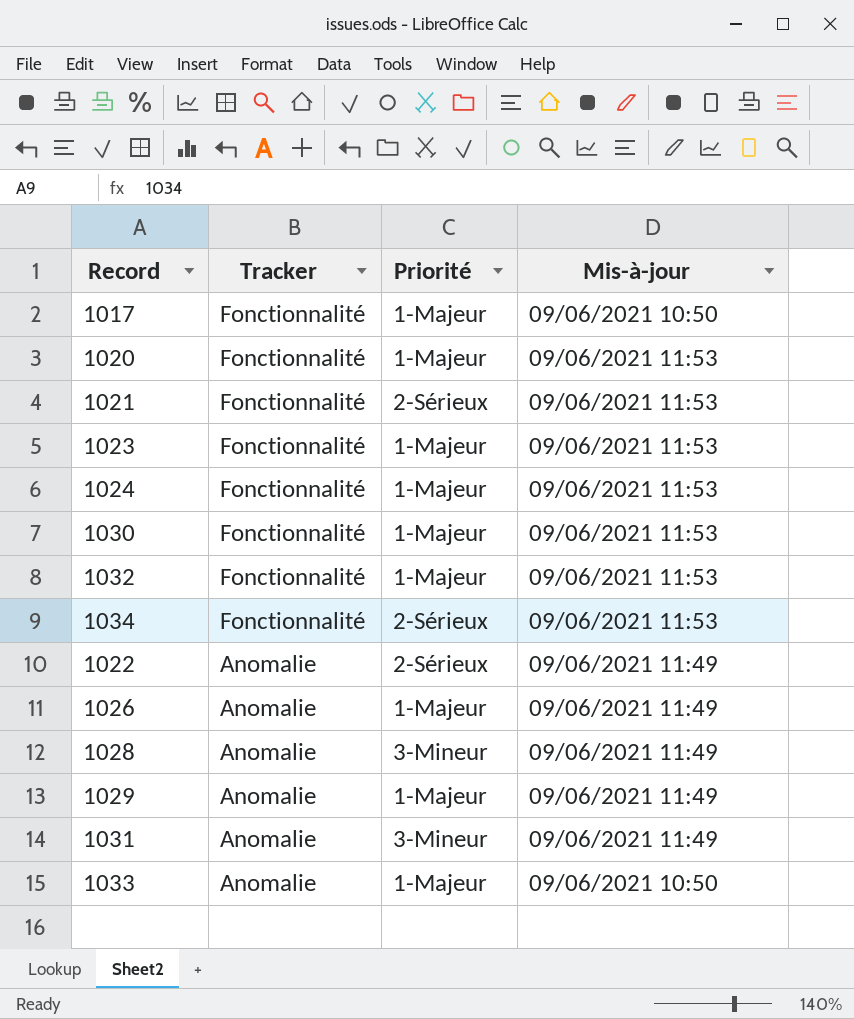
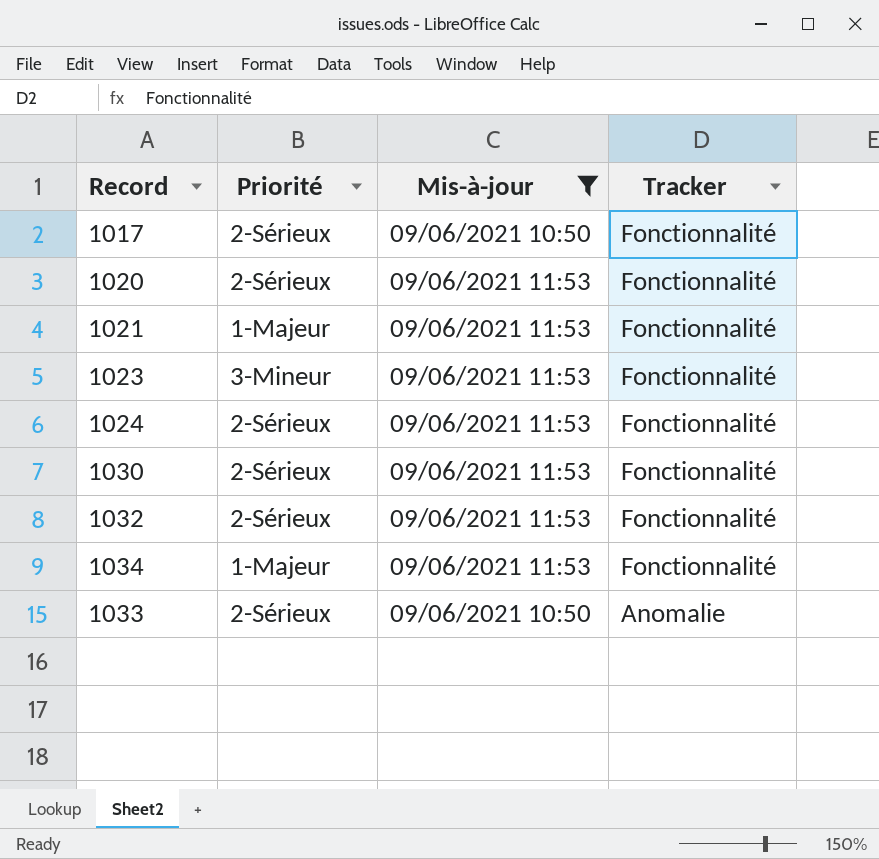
filter: none -> Mis-à-jour != 09/06/2021 11:49
column Tracker | position: 2 -> 4
1017 | Priorité: 1-Majeur -> 2-Sérieux
1020 | Priorité: 1-Majeur -> 2-Sérieux
1021 | Priorité: 2-Sérieux -> 1-Majeur
1023 | Priorité: 1-Majeur -> 3-Mineur
1024 | Priorité: 1-Majeur -> 2-Sérieux
1030 | Priorité: 1-Majeur -> 2-Sérieux
1032 | Priorité: 1-Majeur -> 2-Sérieux
1034 | Priorité: 2-Sérieux -> 1-Majeur
1033 | Priorité: 1-Majeur -> 2-Sérieux

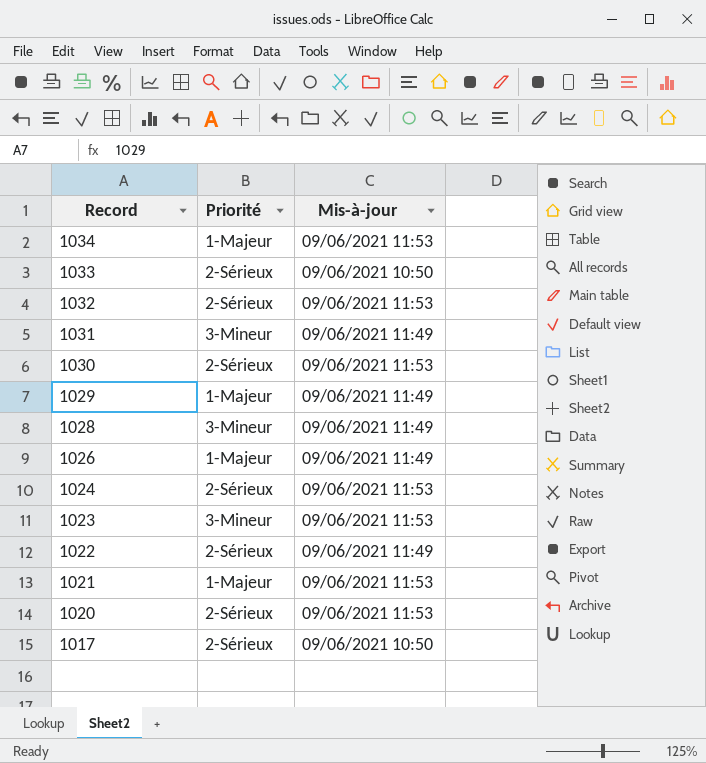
filter: Mis-à-jour != 09/06/2021 11:49 -> none
row order: Tracker descending -> Record descending
column Tracker | position: 4 -> none

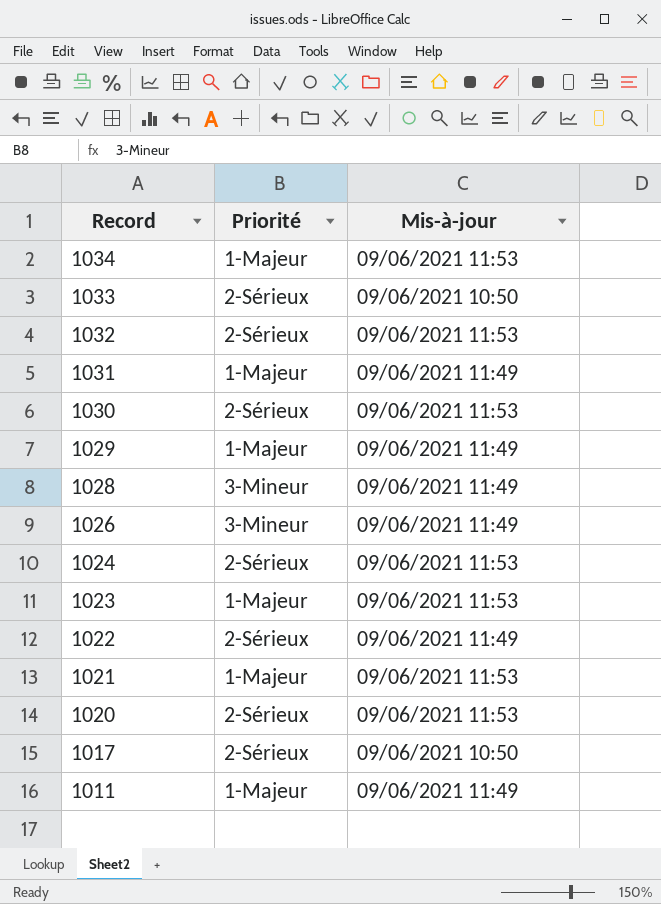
1031 | Priorité: 3-Mineur -> 1-Majeur
1026 | Priorité: 1-Majeur -> 3-Mineur
1023 | Priorité: 3-Mineur -> 1-Majeur
row 1011: none -> 1-Majeur | 09/06/2021 11:49

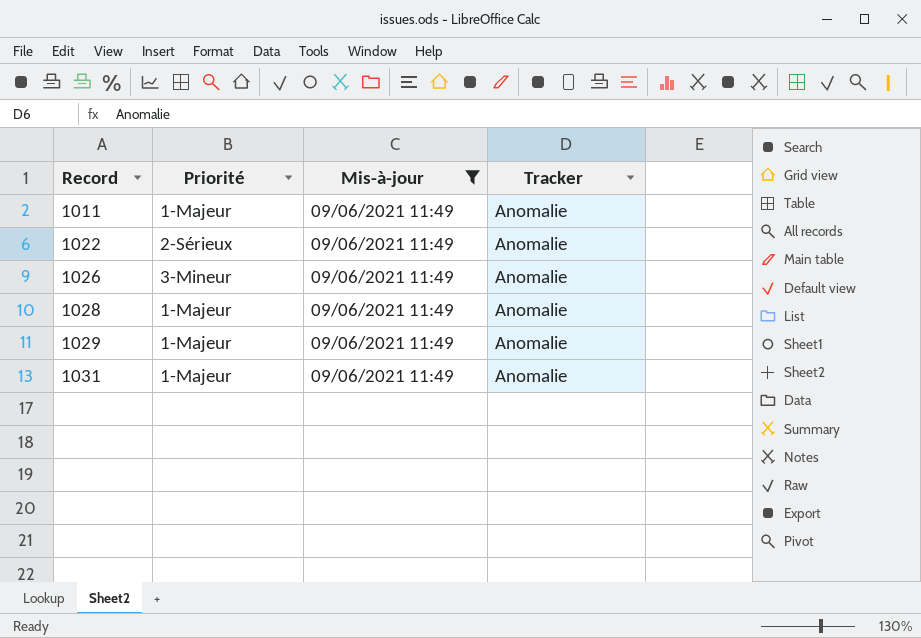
filter: none -> Mis-à-jour = 09/06/2021 11:49
row order: Record descending -> Record ascending
column Tracker | position: none -> 4
1028 | Priorité: 3-Mineur -> 1-Majeur

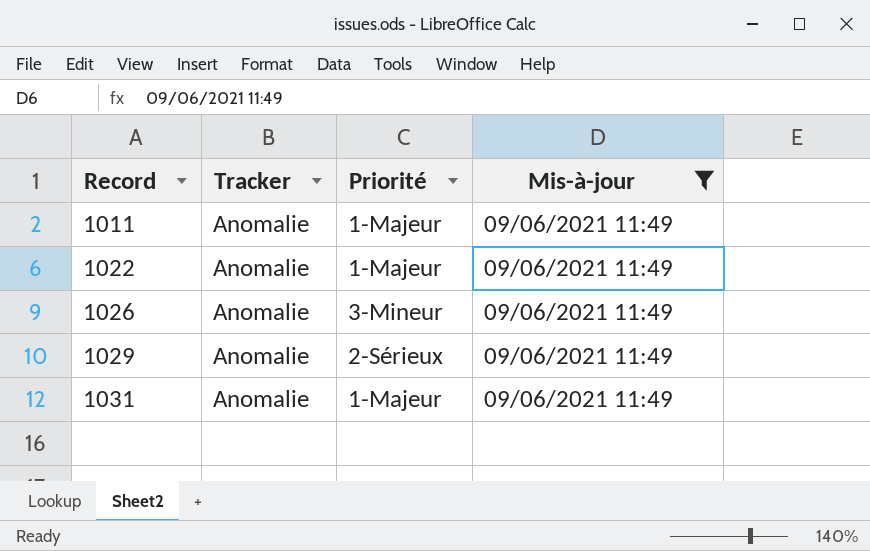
column Tracker | position: 4 -> 2
row 1028: 1-Majeur | 09/06/2021 11:49 | Anomalie -> none
1022 | Priorité: 2-Sérieux -> 1-Majeur
1029 | Priorité: 1-Majeur -> 2-Sérieux

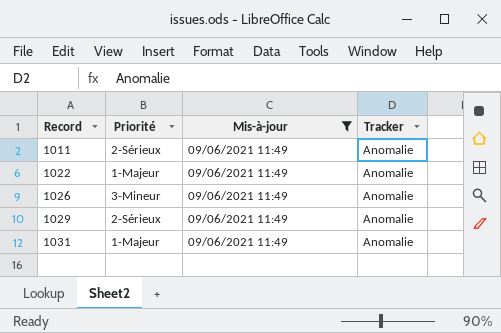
column Tracker | position: 2 -> 4
1011 | Priorité: 1-Majeur -> 2-Sérieux

